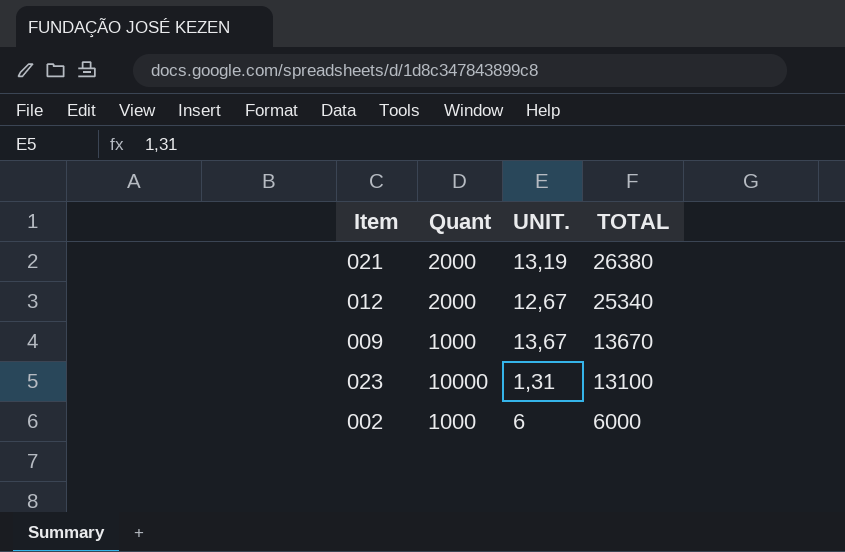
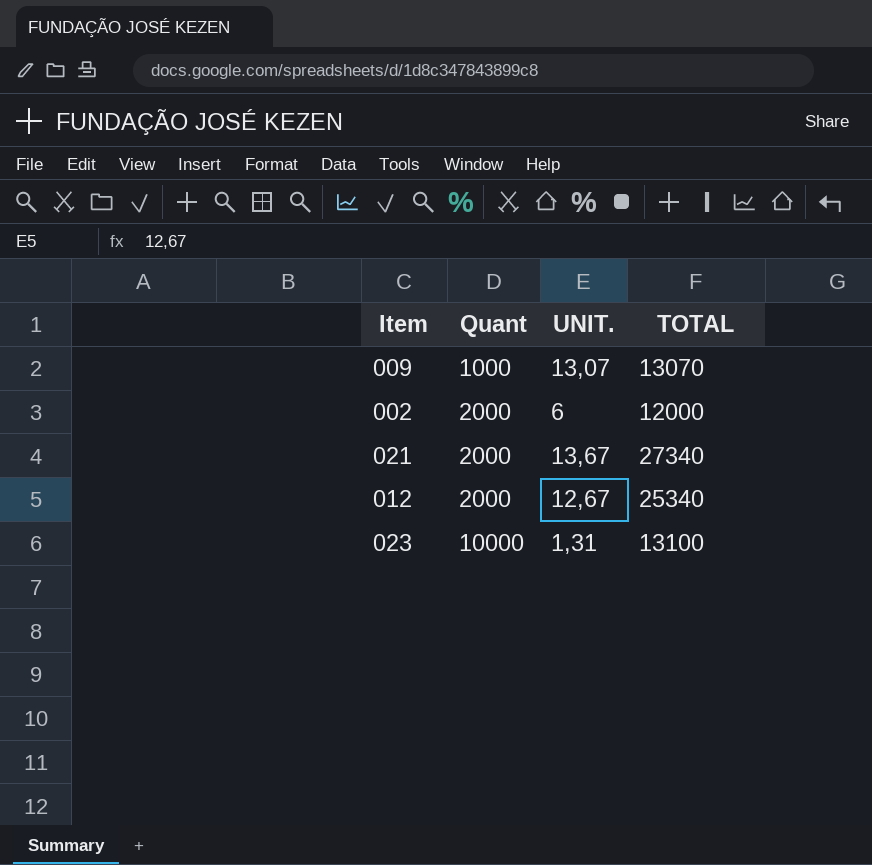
row order: TOTAL descending -> Quant ascending
009 | UNIT.: 13,67 -> 13,07
009 | TOTAL: 13670 -> 13070
002 | Quant: 1000 -> 2000
002 | TOTAL: 6000 -> 12000
021 | UNIT.: 13,19 -> 13,67
021 | TOTAL: 26380 -> 27340

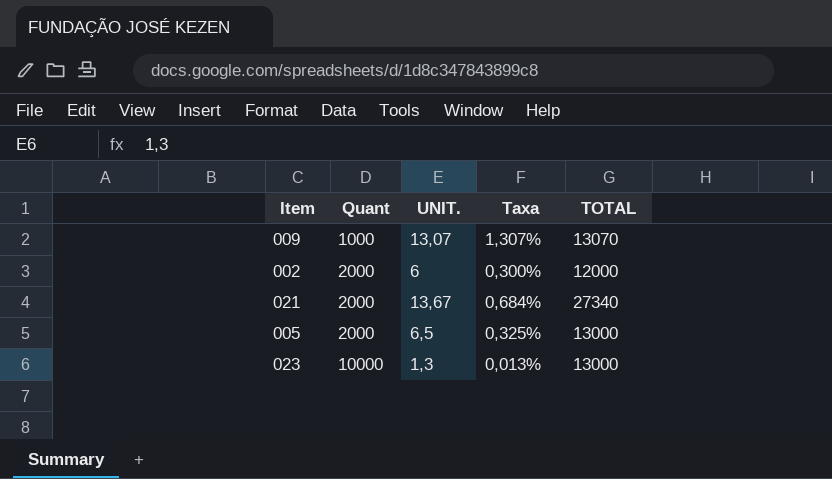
column Taxa | formula: none -> [UNIT.] / [Quant]
row 012: 2000 | 12,67 | 25340 -> none
row 005: none -> 2000 | 6,5 | 0,325% | 13000
023 | UNIT.: 1,31 -> 1,3
023 | TOTAL: 13100 -> 13000

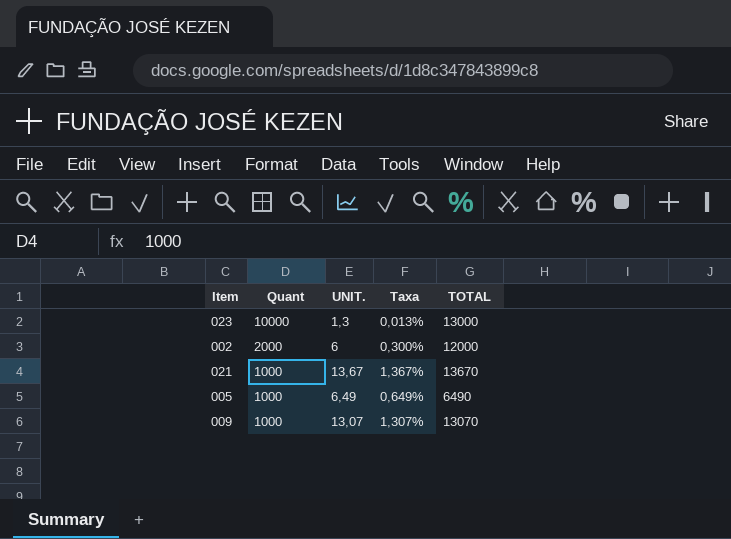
row order: Quant ascending -> Quant descending
021 | Quant: 2000 -> 1000
021 | Taxa: 0,684% -> 1,367%
021 | TOTAL: 27340 -> 13670
005 | Quant: 2000 -> 1000
005 | UNIT.: 6,5 -> 6,49
005 | Taxa: 0,325% -> 0,649%
005 | TOTAL: 13000 -> 6490

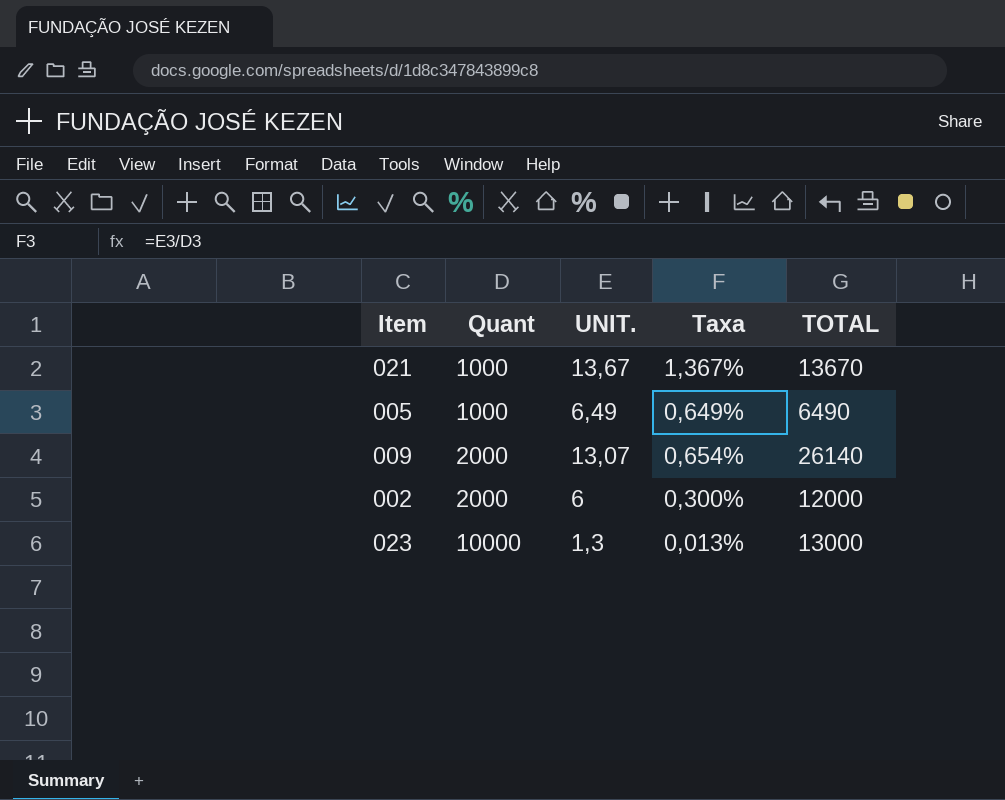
row order: Quant descending -> Quant ascending
009 | Quant: 1000 -> 2000
009 | Taxa: 1,307% -> 0,654%
009 | TOTAL: 13070 -> 26140

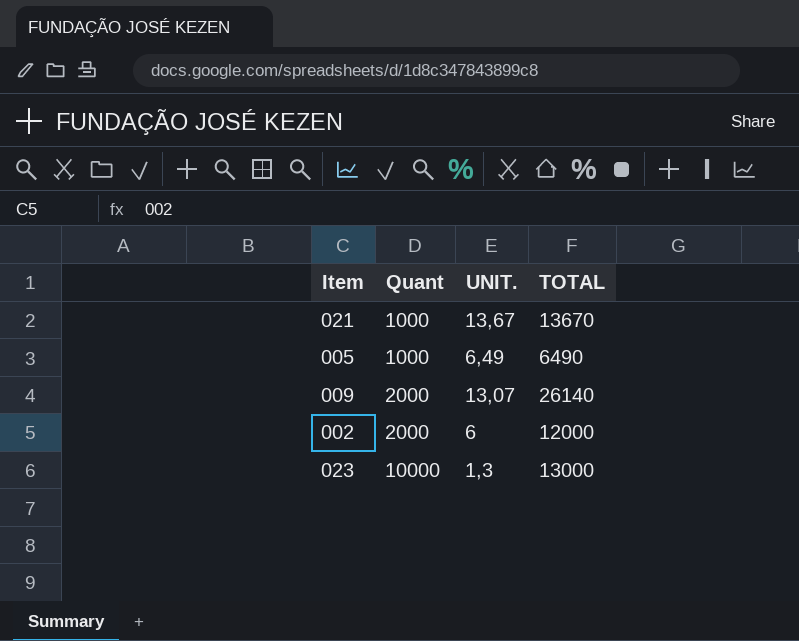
column Taxa | formula: [UNIT.] / [Quant] -> none

